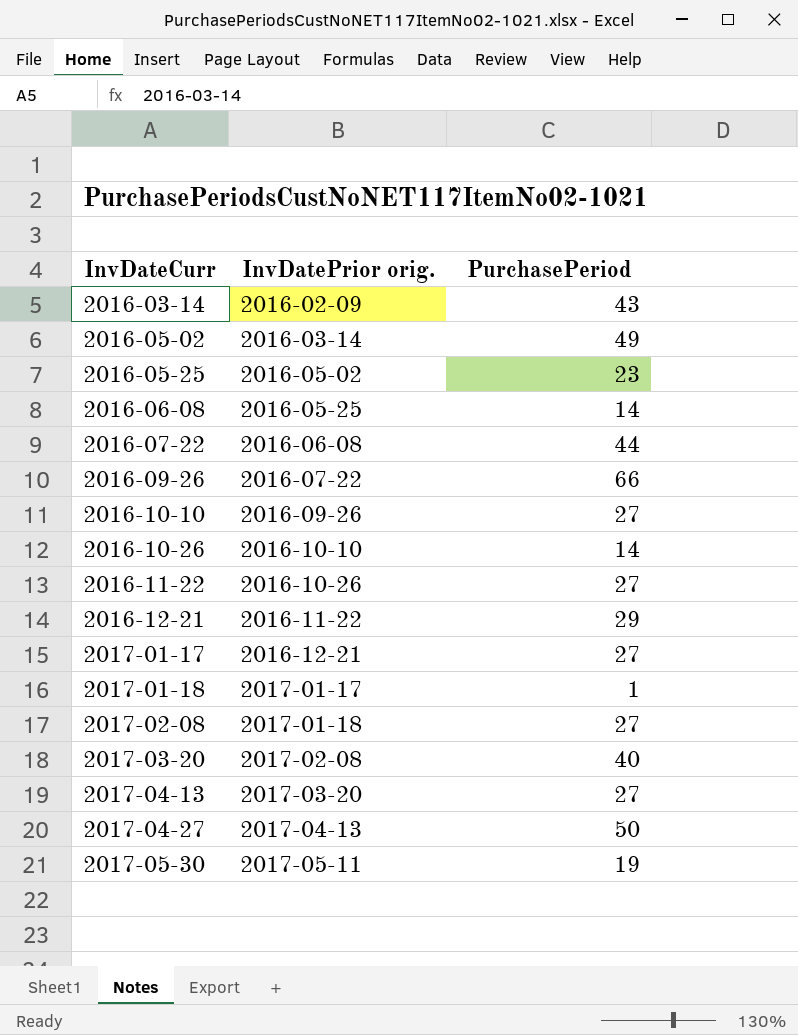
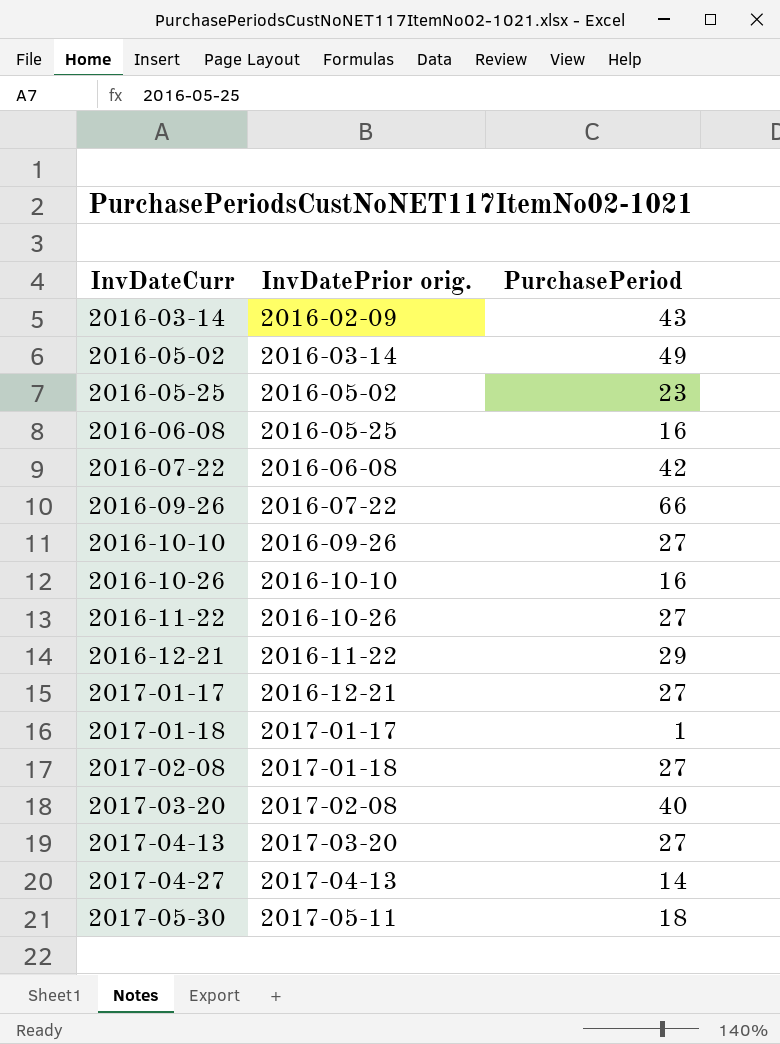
2016-06-08 | PurchasePeriod: 14 -> 16
2016-07-22 | PurchasePeriod: 44 -> 42
2016-10-26 | PurchasePeriod: 14 -> 16
2017-04-27 | PurchasePeriod: 50 -> 14
2017-05-30 | PurchasePeriod: 19 -> 18

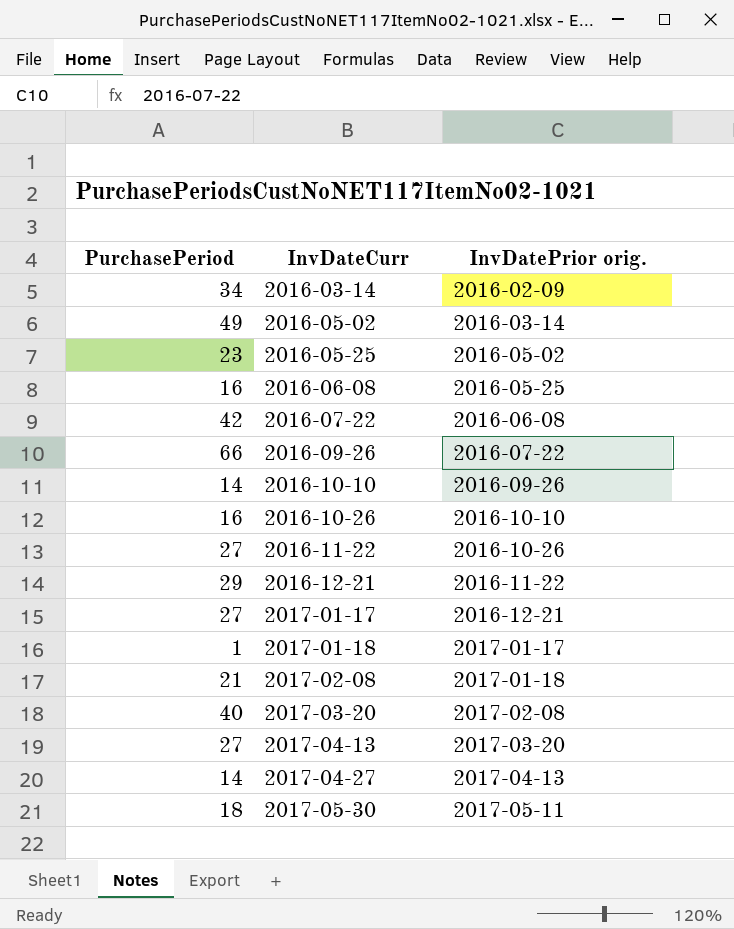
column PurchasePeriod | position: 3 -> 1
2016-03-14 | PurchasePeriod: 43 -> 34
2016-10-10 | PurchasePeriod: 27 -> 14
2017-02-08 | PurchasePeriod: 27 -> 21

